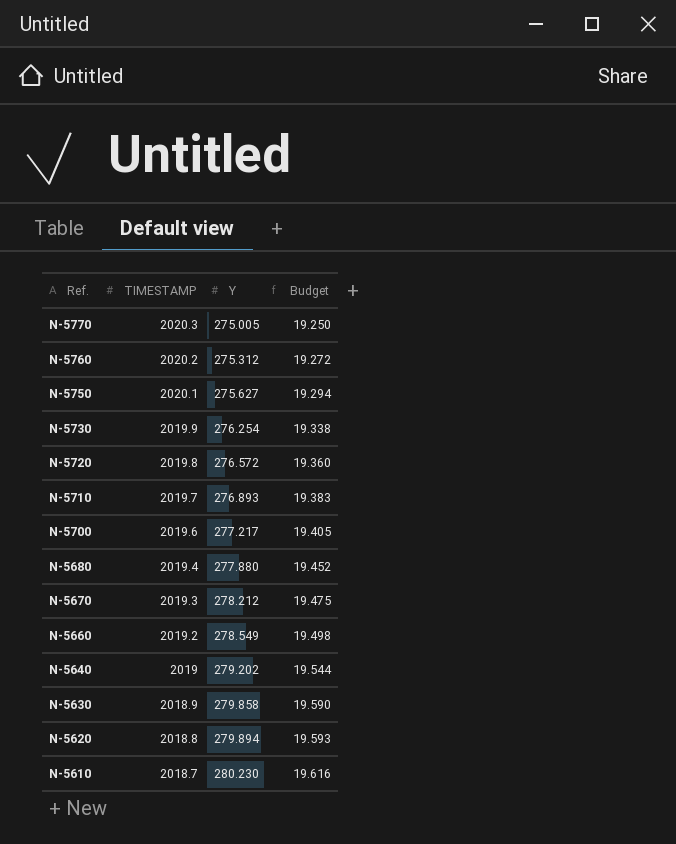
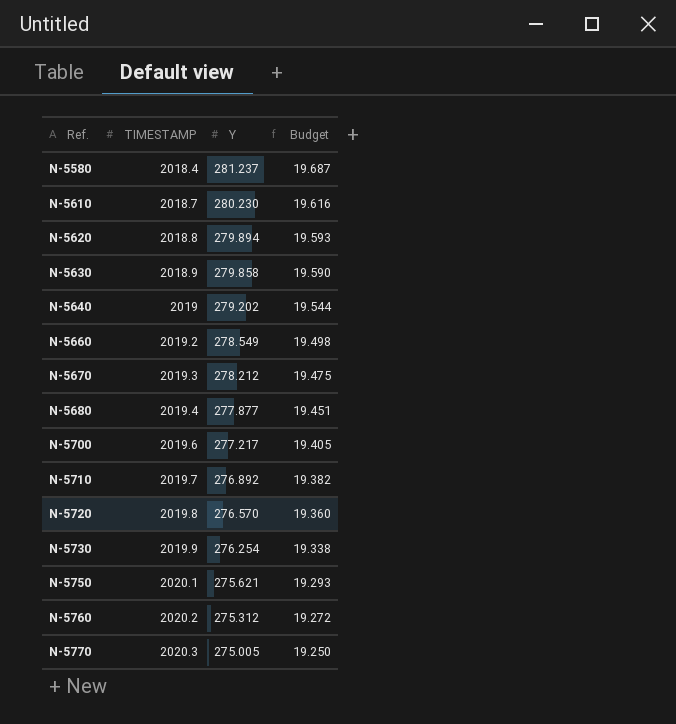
row order: Ref. descending -> Ref. ascending
row N-5580: none -> 2018.4 | 281.237 | 19.687
N-5680 | Y: 277.880 -> 277.877
N-5680 | Budget: 19.452 -> 19.451
N-5710 | Y: 276.893 -> 276.892
N-5710 | Budget: 19.383 -> 19.382
N-5720 | Y: 276.572 -> 276.570
N-5750 | Y: 275.627 -> 275.621
N-5750 | Budget: 19.294 -> 19.293

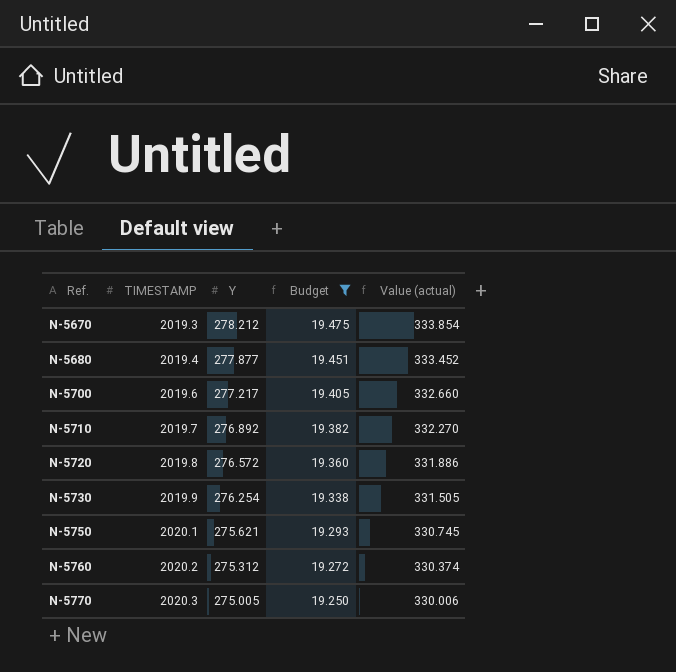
filter: none -> Budget <= 19.475
column Value (actual) | formula: none -> [Y] * 1.2
N-5720 | Y: 276.570 -> 276.572

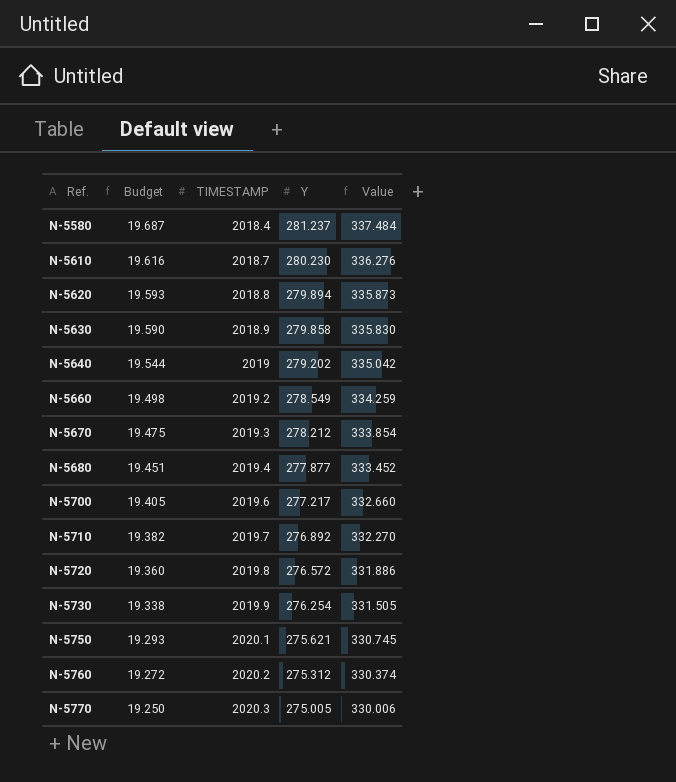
filter: Budget <= 19.475 -> none
column Budget | position: 4 -> 2
column name: Value (actual) -> Value

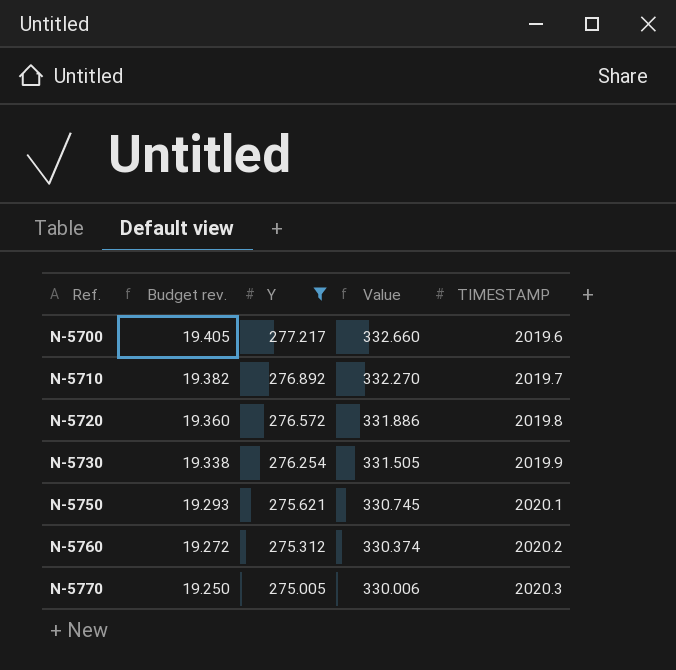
filter: none -> Y <= 277.217
column name: Budget -> Budget rev.
column TIMESTAMP | position: 3 -> 5

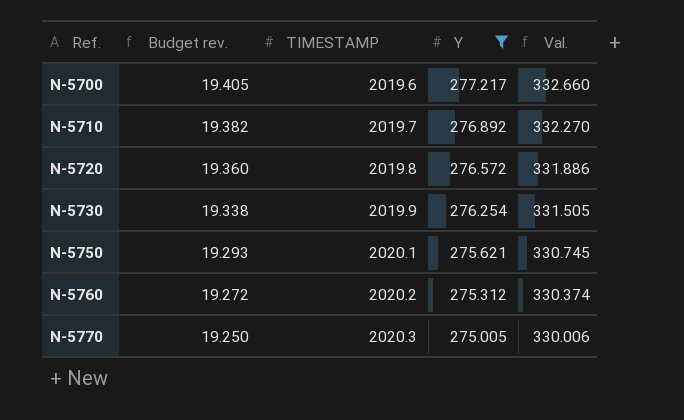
column TIMESTAMP | position: 5 -> 3
column name: Value -> Val.

